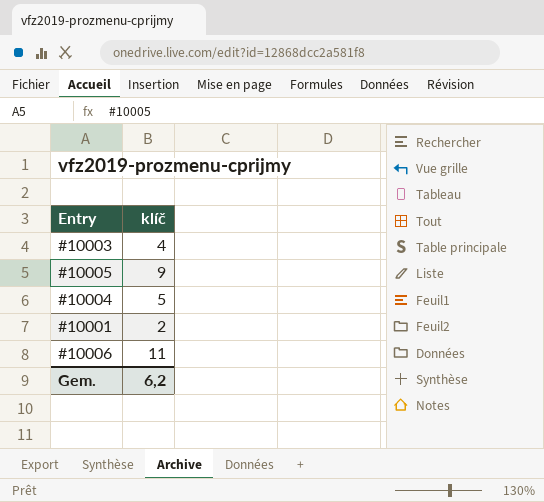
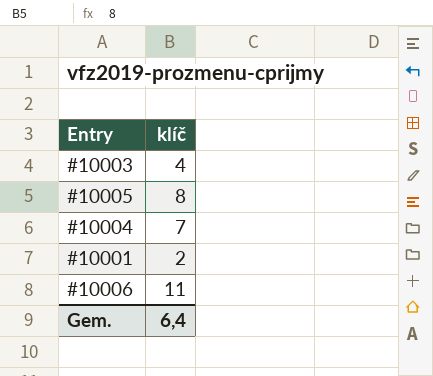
#10005 | klíč: 9 -> 8
#10004 | klíč: 5 -> 7
Gem. | klíč: 6,2 -> 6,4

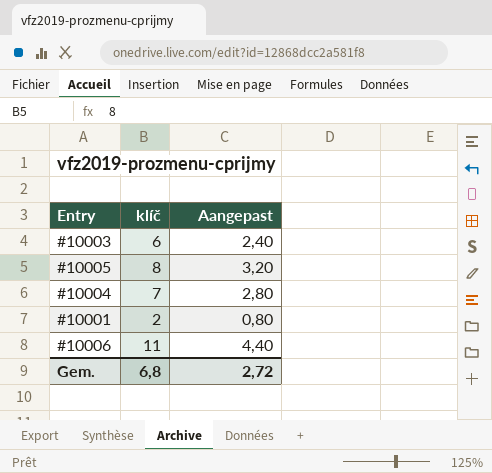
column Aangepast | formula: none -> [klíč] * 0,4
#10003 | klíč: 4 -> 6
Gem. | klíč: 6,4 -> 6,8

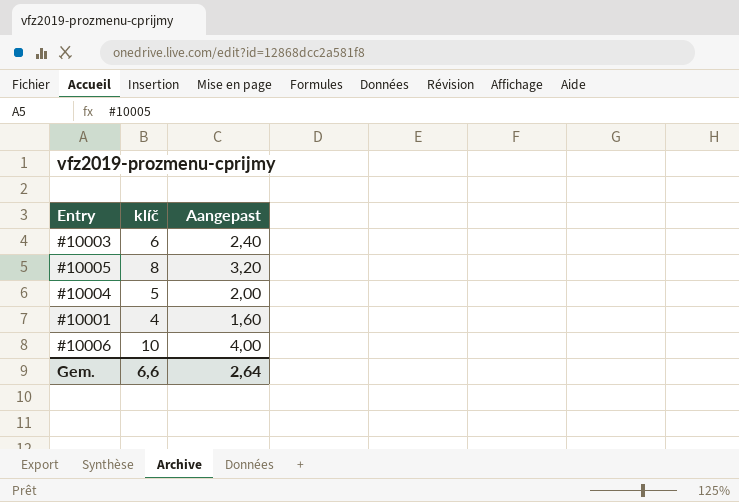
#10004 | klíč: 7 -> 5
#10004 | Aangepast: 2,80 -> 2,00
#10001 | klíč: 2 -> 4
#10001 | Aangepast: 0,80 -> 1,60
#10006 | klíč: 11 -> 10
#10006 | Aangepast: 4,40 -> 4,00
Gem. | klíč: 6,8 -> 6,6
Gem. | Aangepast: 2,72 -> 2,64

